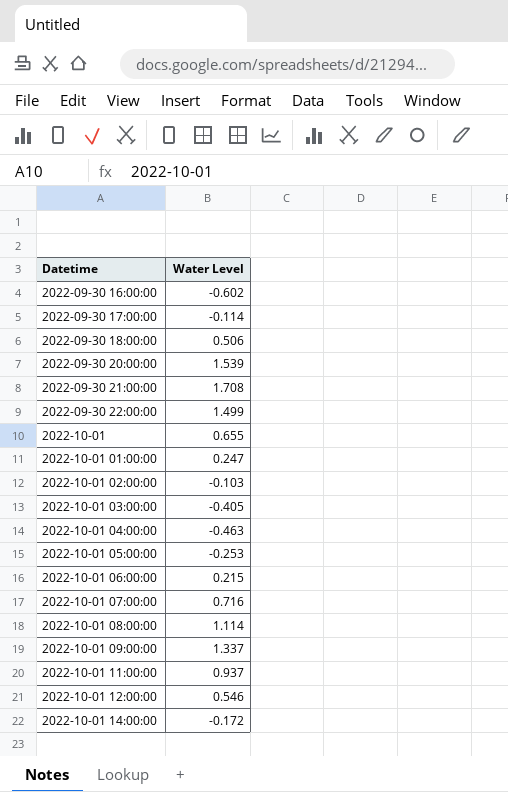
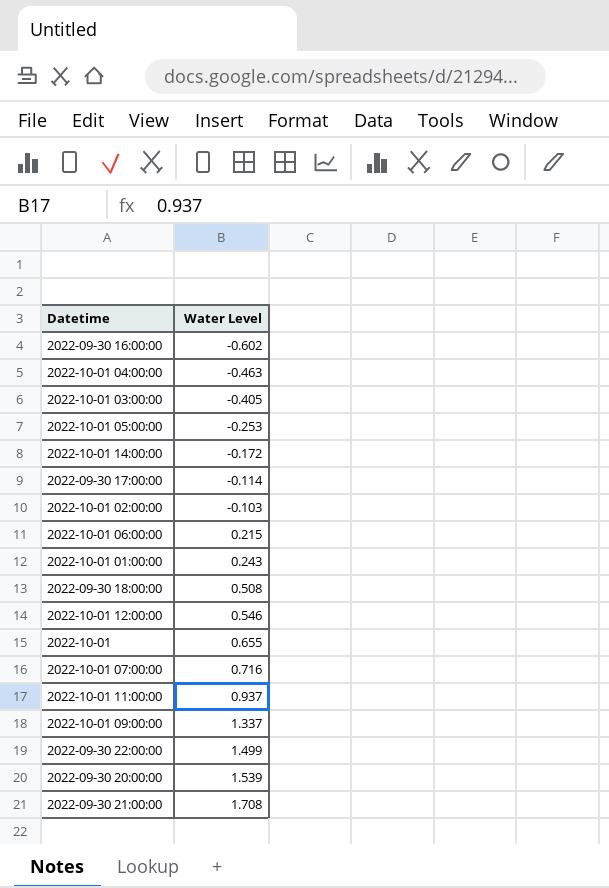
row order: Datetime ascending -> Water Level ascending
row 2022-10-01 08:00:00: 1.114 -> none
2022-10-01 01:00:00 | Water Level: 0.247 -> 0.243
2022-09-30 18:00:00 | Water Level: 0.506 -> 0.508

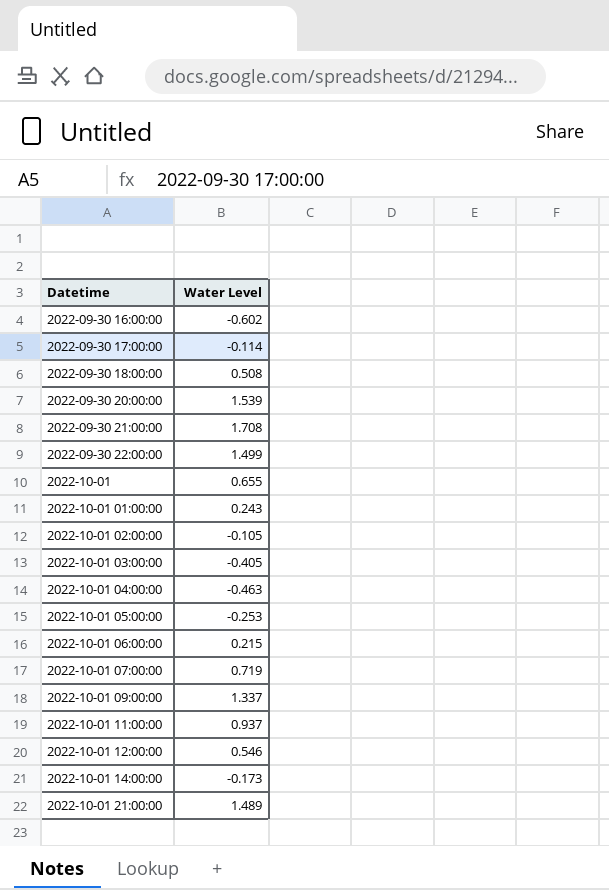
row order: Water Level ascending -> Datetime ascending
2022-10-01 02:00:00 | Water Level: -0.103 -> -0.105
2022-10-01 07:00:00 | Water Level: 0.716 -> 0.719
2022-10-01 14:00:00 | Water Level: -0.172 -> -0.173
row 2022-10-01 21:00:00: none -> 1.489

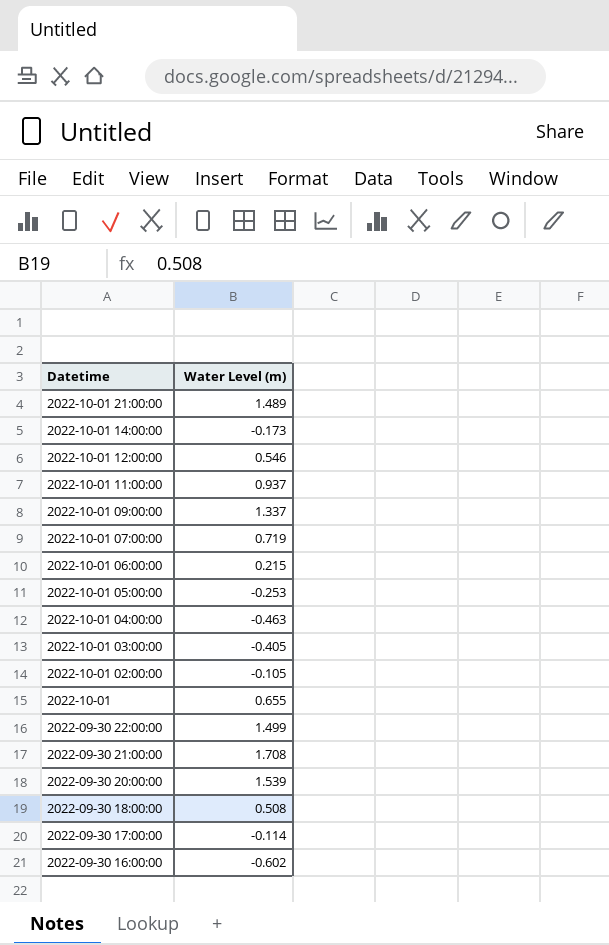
row order: Datetime ascending -> Datetime descending
column name: Water Level -> Water Level (m)
row 2022-10-01 01:00:00: 0.243 -> none

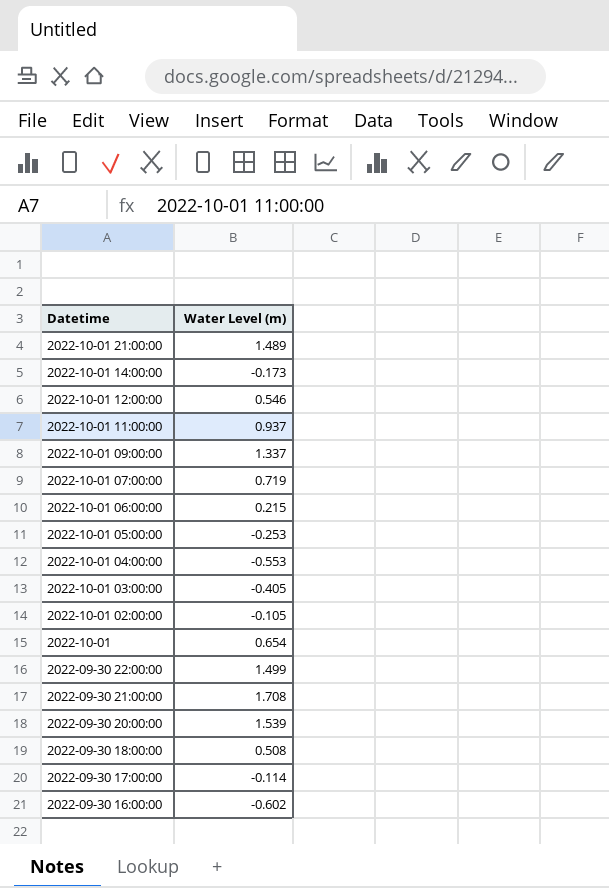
2022-10-01 04:00:00 | Water Level (m): -0.463 -> -0.553
2022-10-01 | Water Level (m): 0.655 -> 0.654

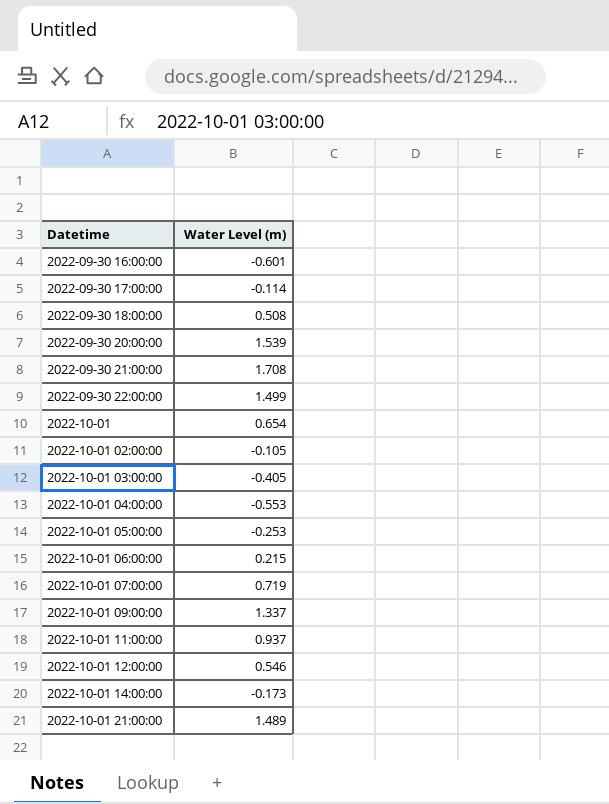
row order: Datetime descending -> Datetime ascending
2022-09-30 16:00:00 | Water Level (m): -0.602 -> -0.601

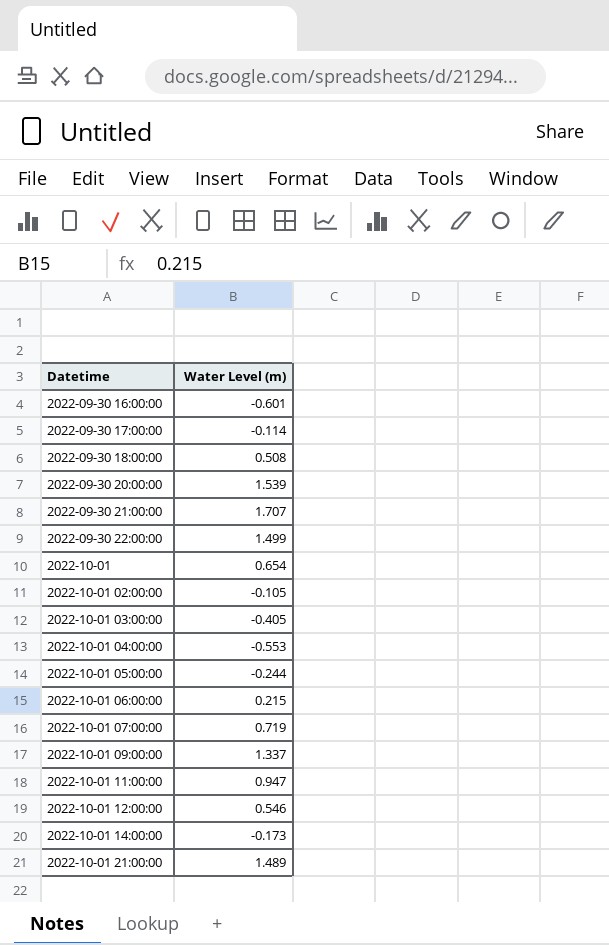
2022-09-30 21:00:00 | Water Level (m): 1.708 -> 1.707
2022-10-01 05:00:00 | Water Level (m): -0.253 -> -0.244
2022-10-01 11:00:00 | Water Level (m): 0.937 -> 0.947

